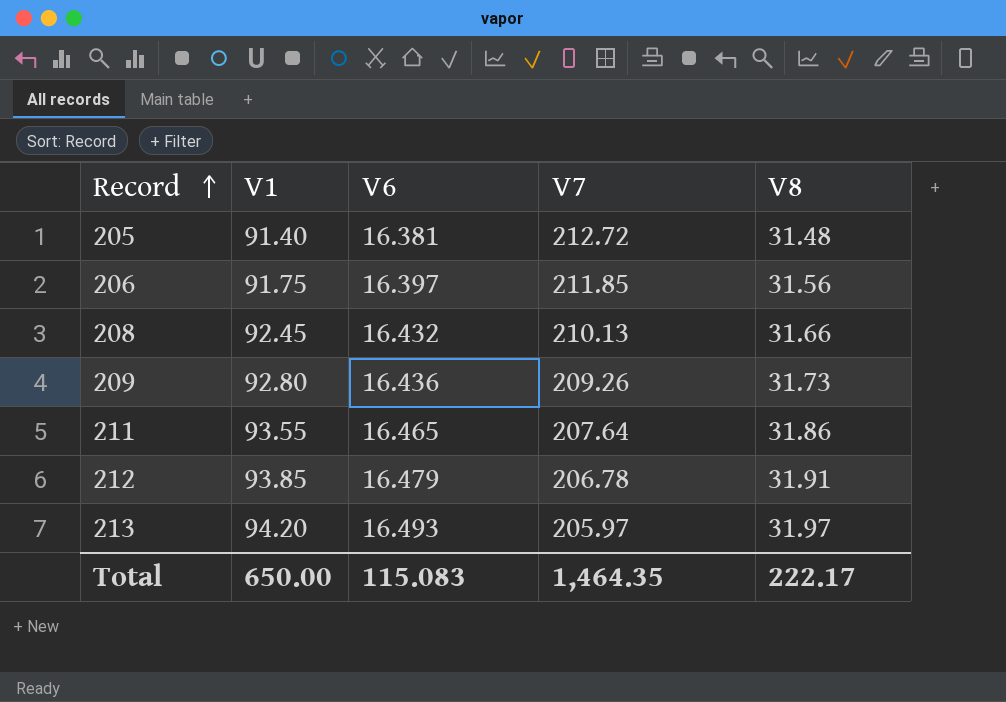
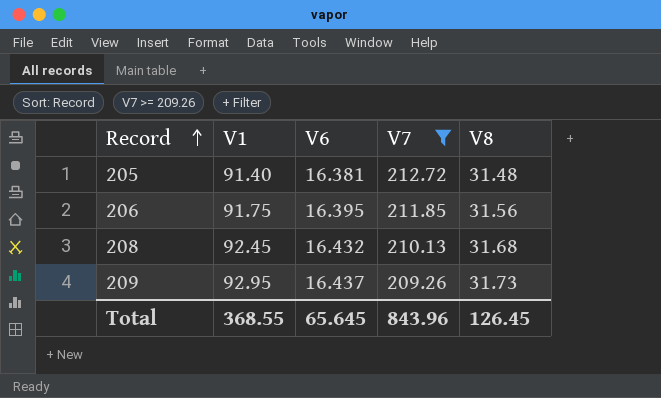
filter: none -> V7 >= 209.26
206 | V6: 16.397 -> 16.395
208 | V8: 31.66 -> 31.68
209 | V1: 92.80 -> 92.95
209 | V6: 16.436 -> 16.437
Total | V1: 650.00 -> 368.55
Total | V6: 115.083 -> 65.645
Total | V7: 1,464.35 -> 843.96
Total | V8: 222.17 -> 126.45

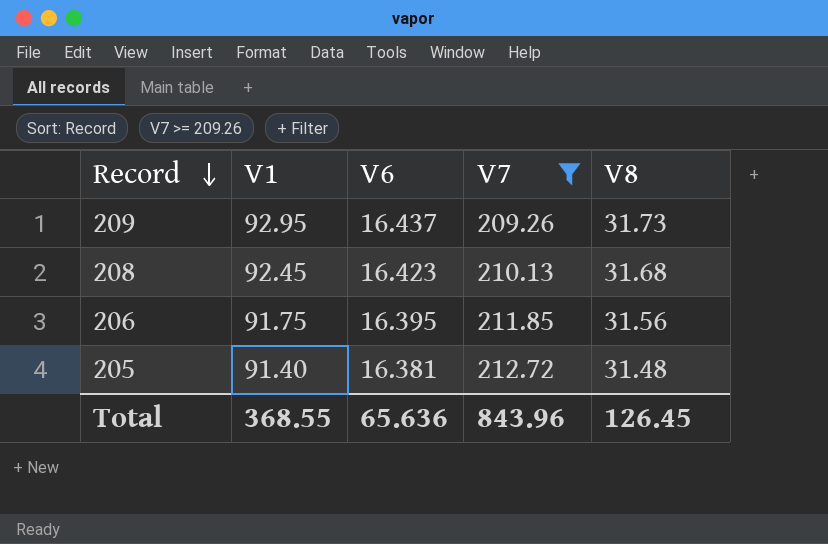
row order: Record ascending -> Record descending
208 | V6: 16.432 -> 16.423
Total | V6: 65.645 -> 65.636

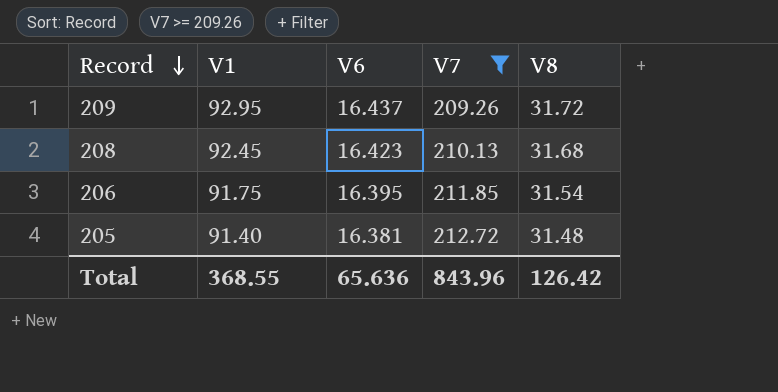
209 | V8: 31.73 -> 31.72
206 | V8: 31.56 -> 31.54
Total | V8: 126.45 -> 126.42

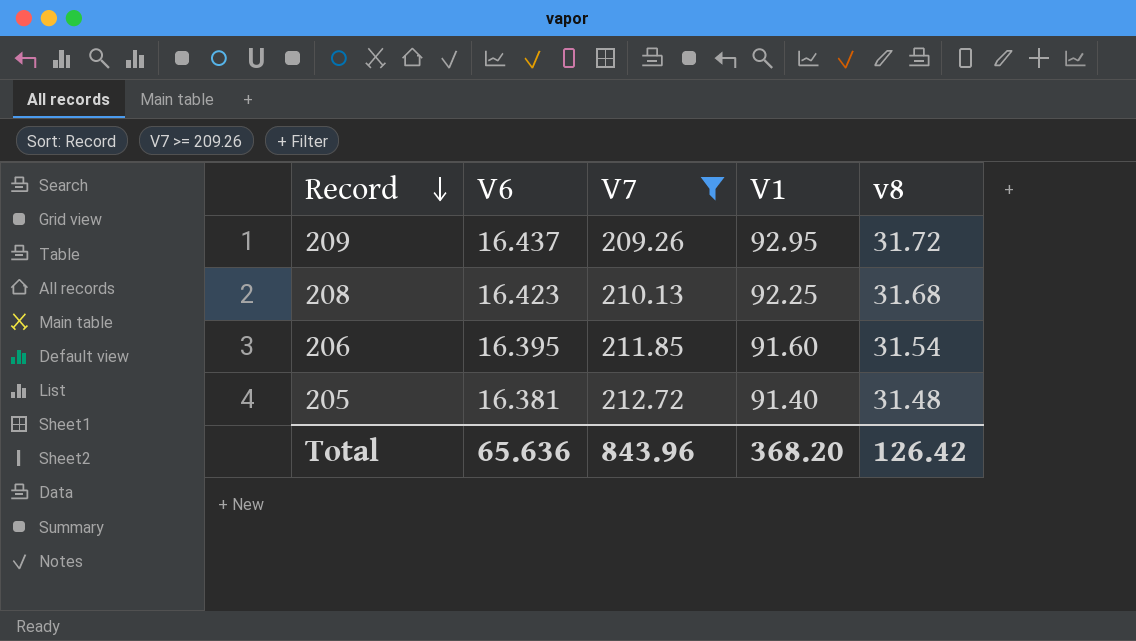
column V1 | position: 2 -> 4
column name: V8 -> v8
208 | V1: 92.45 -> 92.25
206 | V1: 91.75 -> 91.60
Total | V1: 368.55 -> 368.20

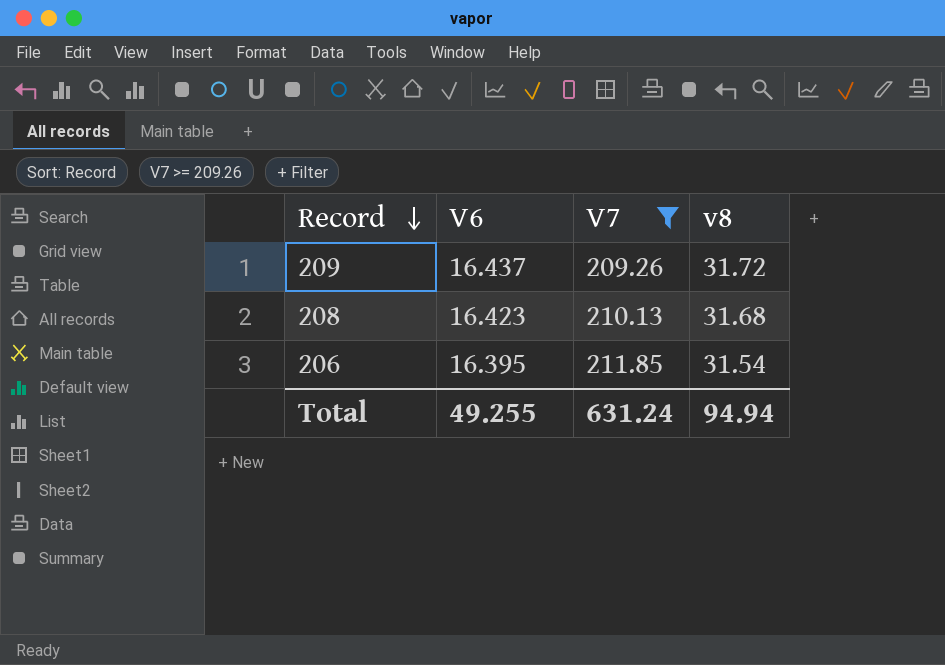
column V1 | position: 4 -> none
row 205: 16.381 | 212.72 | 91.40 | 31.48 -> none
Total | V6: 65.636 -> 49.255
Total | V7: 843.96 -> 631.24
Total | v8: 126.42 -> 94.94

